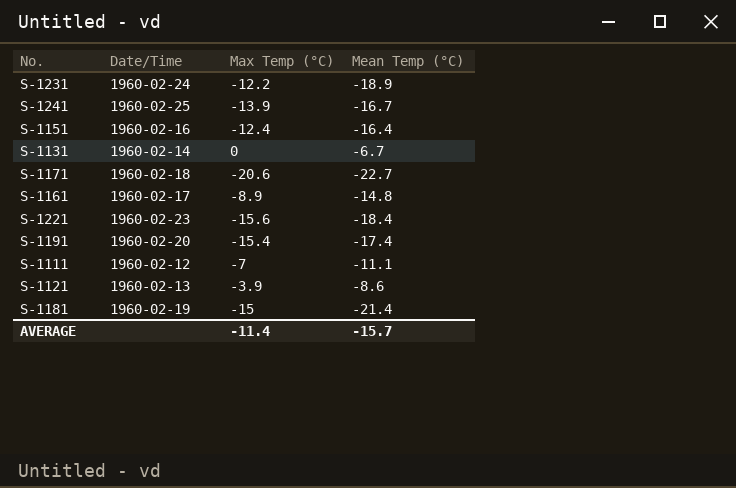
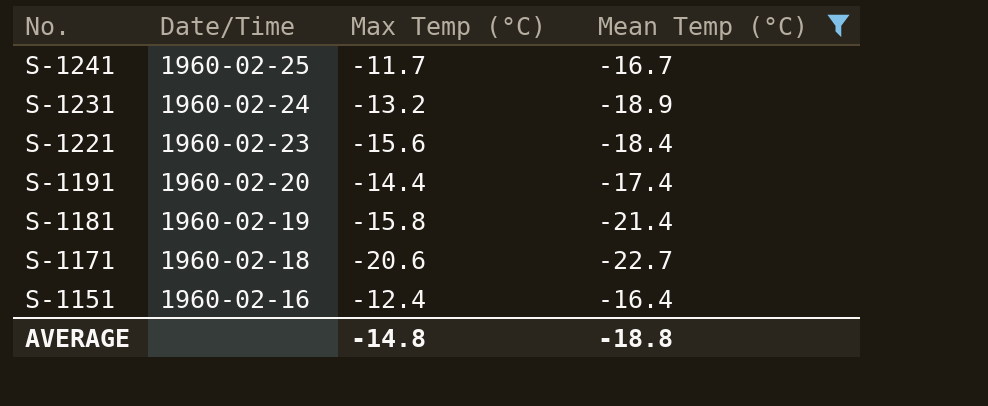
filter: none -> Mean Temp (°C) <= -16.4
row order: none -> No. descending
S-1241 | Max Temp (°C): -13.9 -> -11.7
S-1231 | Max Temp (°C): -12.2 -> -13.2
S-1191 | Max Temp (°C): -15.4 -> -14.4
S-1181 | Max Temp (°C): -15 -> -15.8
AVERAGE | Max Temp (°C): -11.4 -> -14.8
AVERAGE | Mean Temp (°C): -15.7 -> -18.8

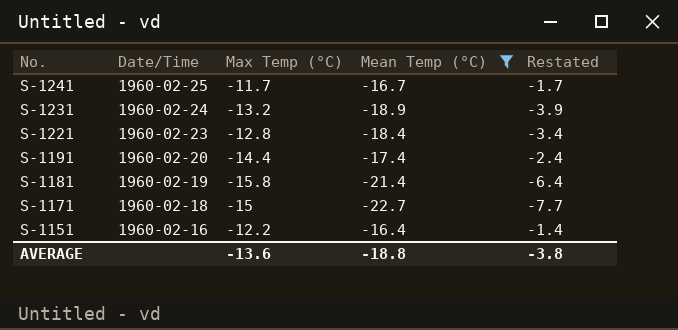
column Restated | formula: none -> [Mean Temp (°C)] + 15
S-1221 | Max Temp (°C): -15.6 -> -12.8
S-1171 | Max Temp (°C): -20.6 -> -15
S-1151 | Max Temp (°C): -12.4 -> -12.2
AVERAGE | Max Temp (°C): -14.8 -> -13.6

